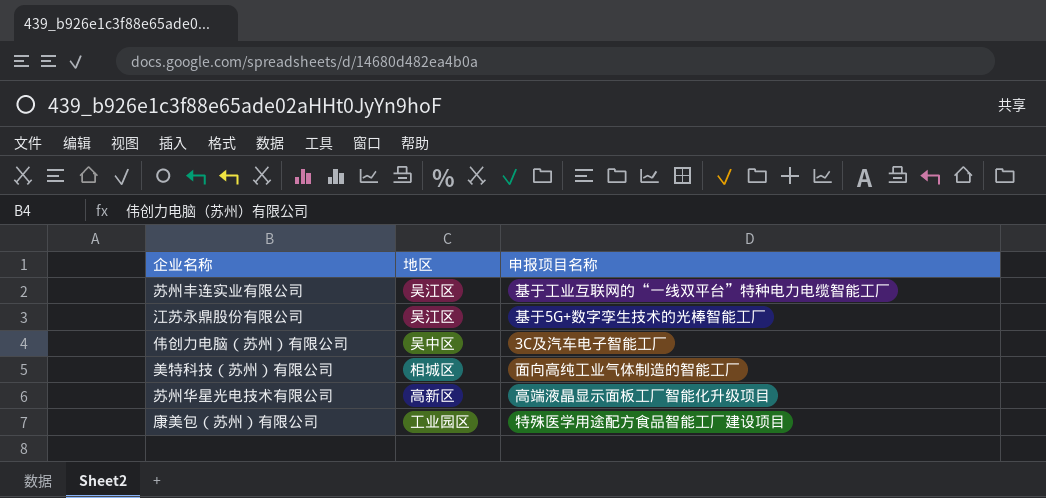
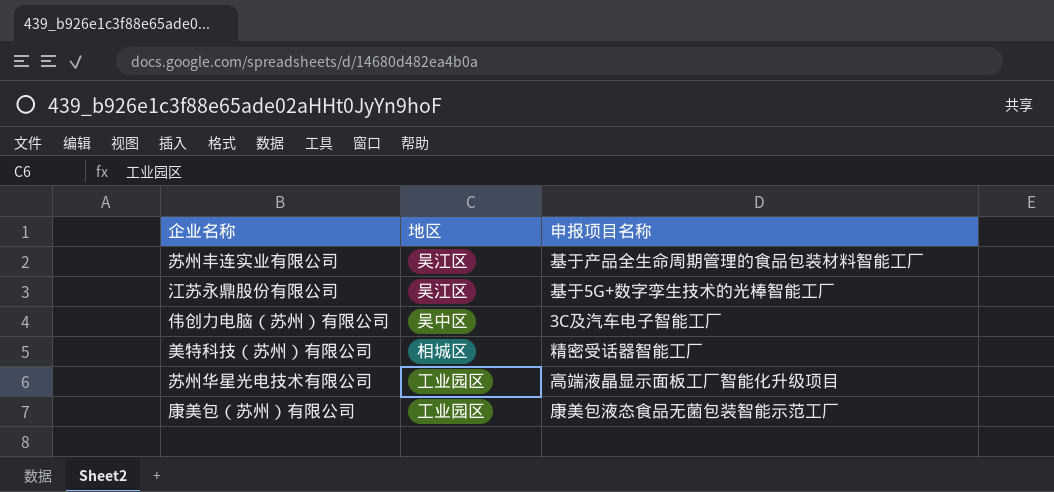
苏州丰连实业有限公司 | 申报项目名称: 基于工业互联网的“一线双平台”特种电力电缆智能工厂 -> 基于产品全生命周期管理的食品包装材料智能工厂
美特科技（苏州）有限公司 | 申报项目名称: 面向高纯工业气体制造的智能工厂 -> 精密受话器智能工厂
苏州华星光电技术有限公司 | 地区: 高新区 -> 工业园区
康美包（苏州）有限公司 | 申报项目名称: 特殊医学用途配方食品智能工厂建设项目 -> 康美包液态食品无菌包装智能示范工厂

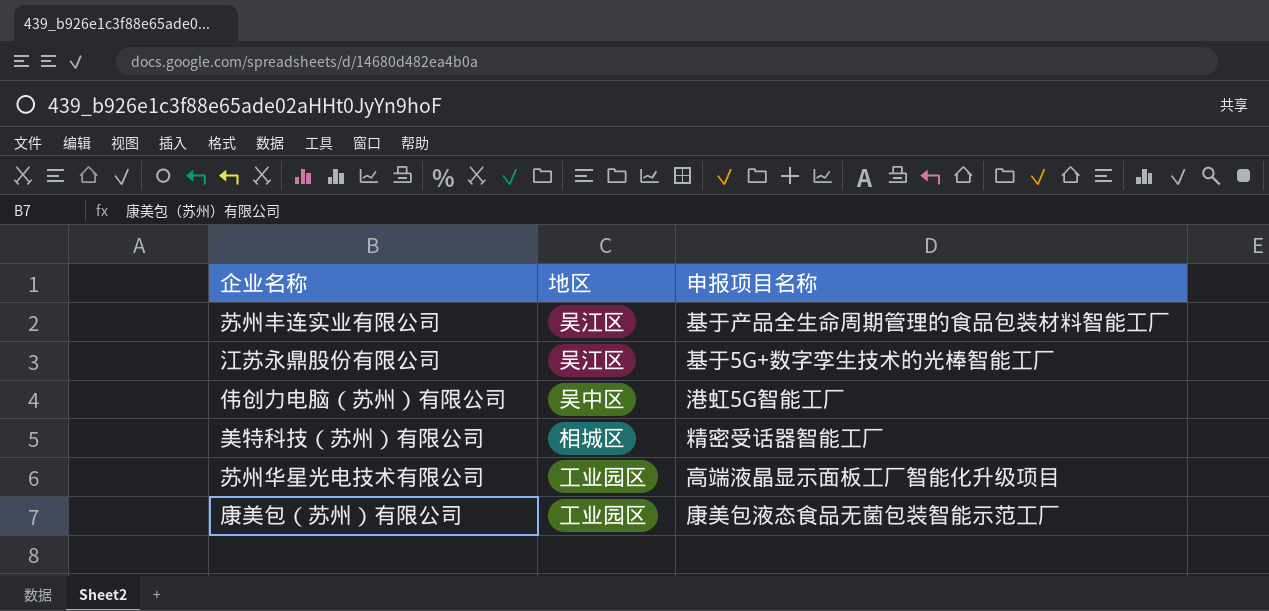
伟创力电脑（苏州）有限公司 | 申报项目名称: 3C及汽车电子智能工厂 -> 港虹5G智能工厂

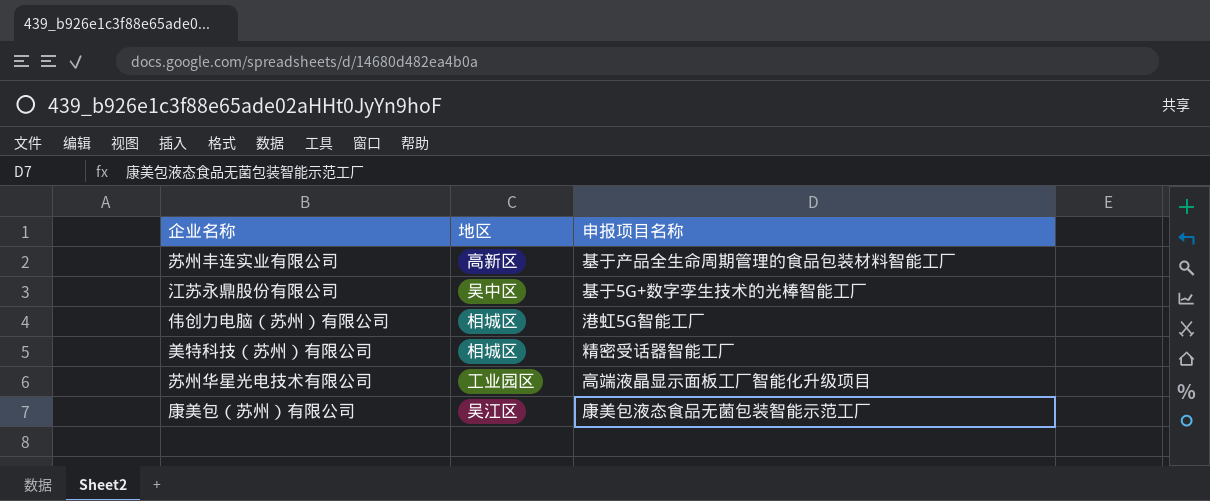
苏州丰连实业有限公司 | 地区: 吴江区 -> 高新区
江苏永鼎股份有限公司 | 地区: 吴江区 -> 吴中区
伟创力电脑（苏州）有限公司 | 地区: 吴中区 -> 相城区
康美包（苏州）有限公司 | 地区: 工业园区 -> 吴江区

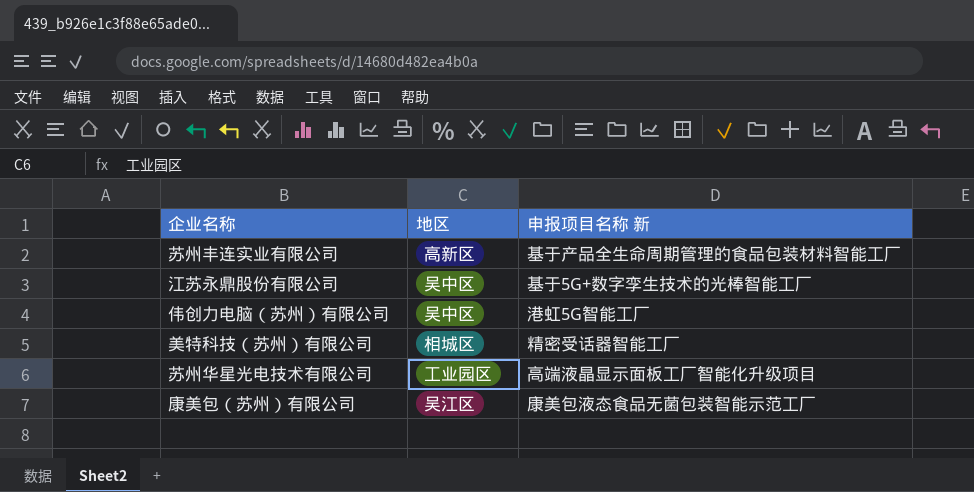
column name: 申报项目名称 -> 申报项目名称 新
伟创力电脑（苏州）有限公司 | 地区: 相城区 -> 吴中区

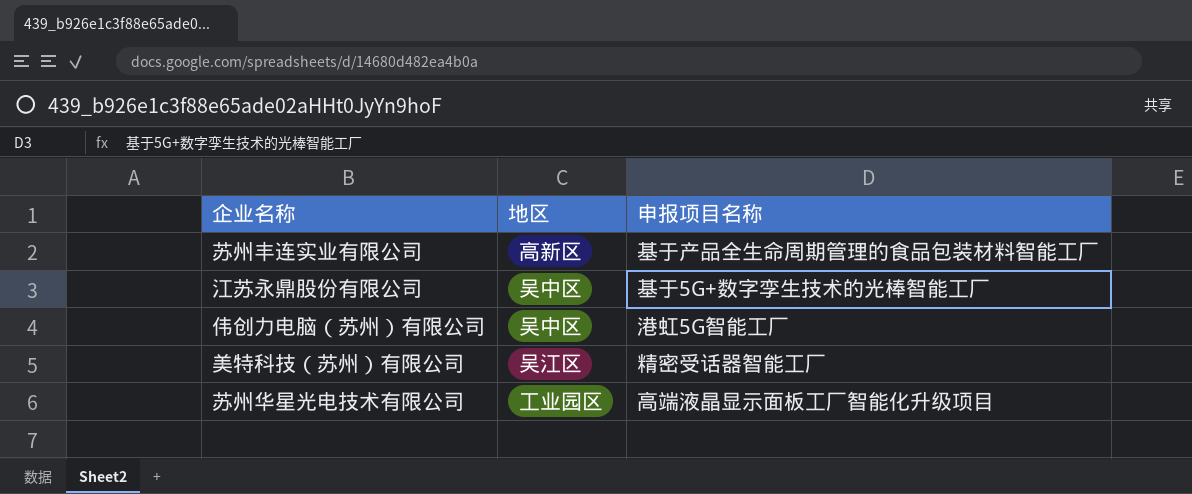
column name: 申报项目名称 新 -> 申报项目名称
row 康美包（苏州）有限公司: 吴江区 | 康美包液态食品无菌包装智能示范工厂 -> none
美特科技（苏州）有限公司 | 地区: 相城区 -> 吴江区

